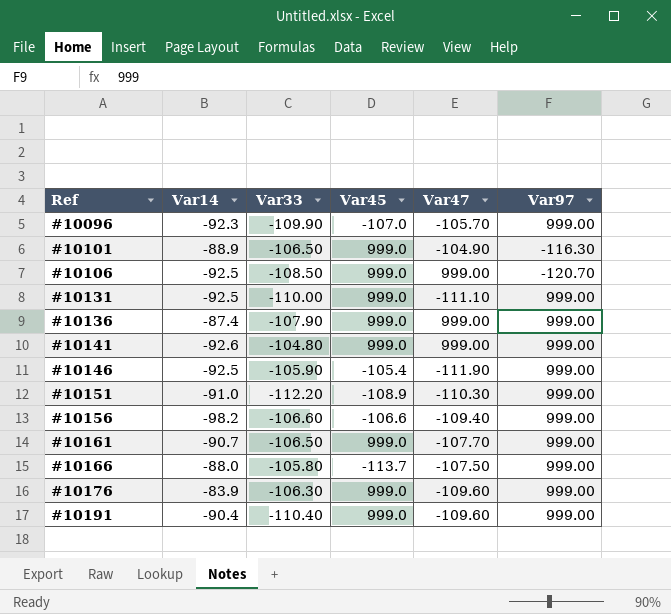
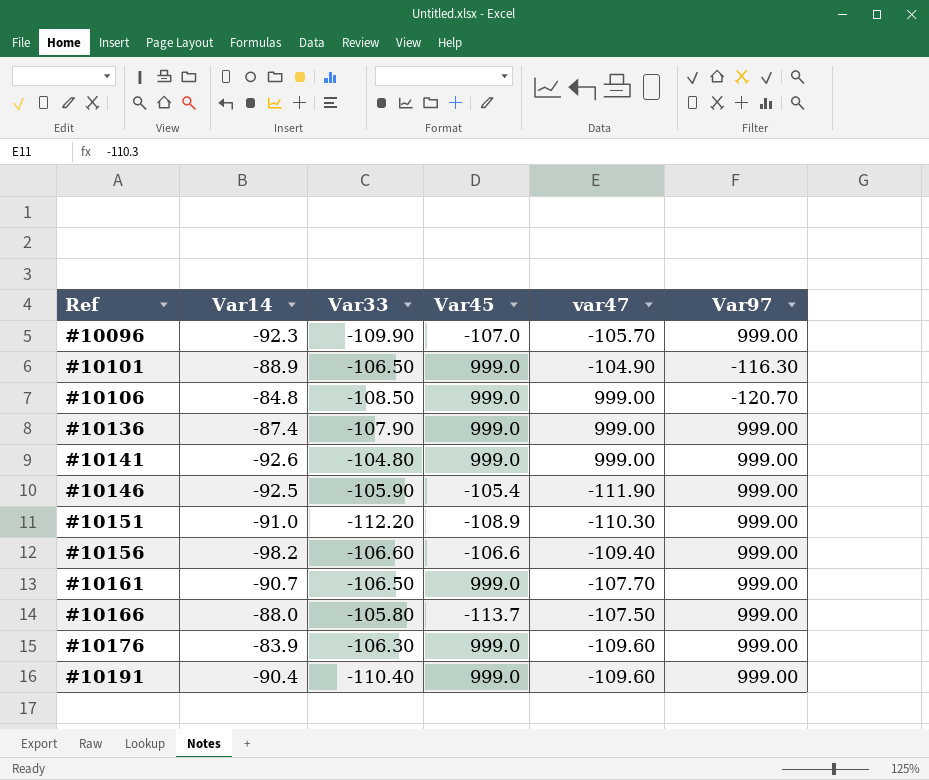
column name: Var47 -> var47
row #10131: -92.5 | -110.00 | 999.0 | -111.10 | 999.00 -> none
#10106 | Var14: -92.5 -> -84.8

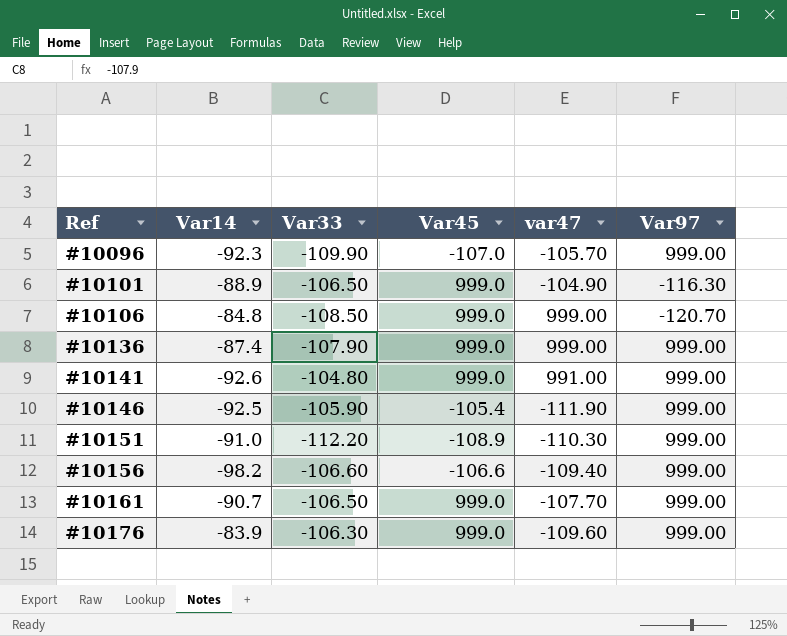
row #10166: -88.0 | -105.80 | -113.7 | -107.50 | 999.00 -> none
row #10191: -90.4 | -110.40 | 999.0 | -109.60 | 999.00 -> none
#10141 | var47: 999.00 -> 991.00

